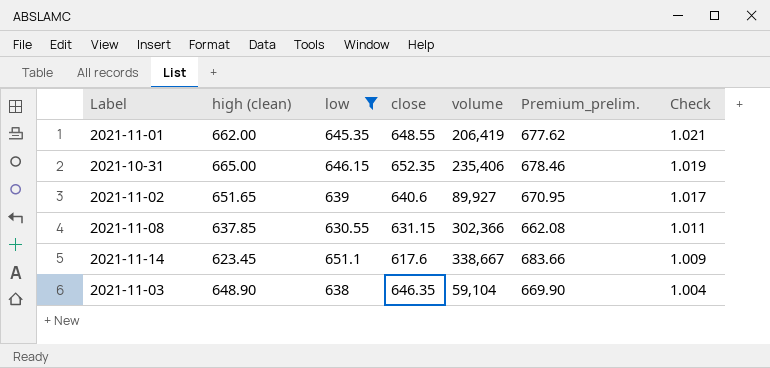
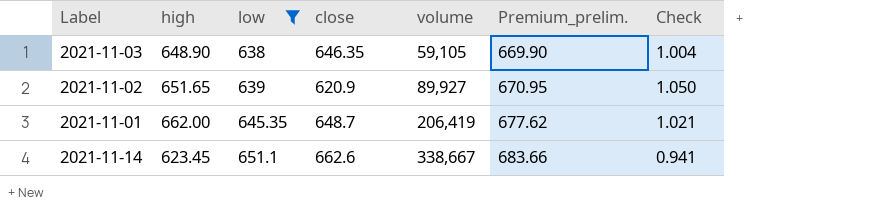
row order: Check descending -> low ascending
column name: high (clean) -> high
row 2021-10-31: 665.00 | 646.15 | 652.35 | 235,406 | 678.46 | 1.019 -> none
row 2021-11-08: 637.85 | 630.55 | 631.15 | 302,366 | 662.08 | 1.011 -> none
2021-11-03 | volume: 59,104 -> 59,105
2021-11-02 | close: 640.6 -> 620.9
2021-11-02 | Check: 1.017 -> 1.050
2021-11-01 | close: 648.55 -> 648.7
2021-11-14 | close: 617.6 -> 662.6
2021-11-14 | Check: 1.009 -> 0.941

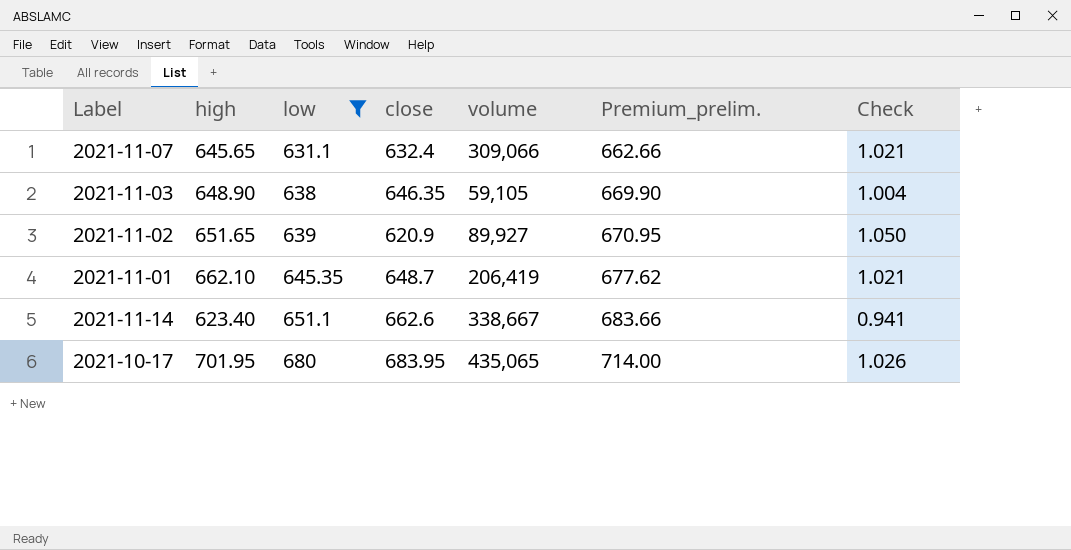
row 2021-11-07: none -> 645.65 | 631.1 | 632.4 | 309,066 | 662.66 | 1.021
2021-11-01 | high: 662.00 -> 662.10
2021-11-14 | high: 623.45 -> 623.40
row 2021-10-17: none -> 701.95 | 680 | 683.95 | 435,065 | 714.00 | 1.026

